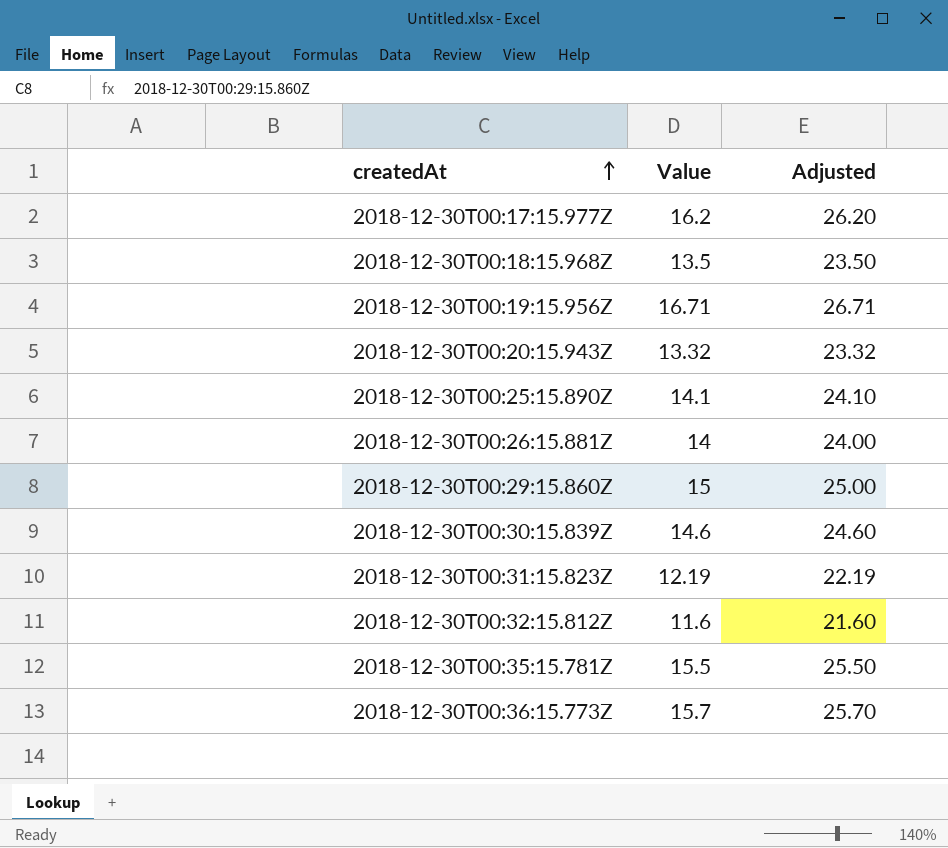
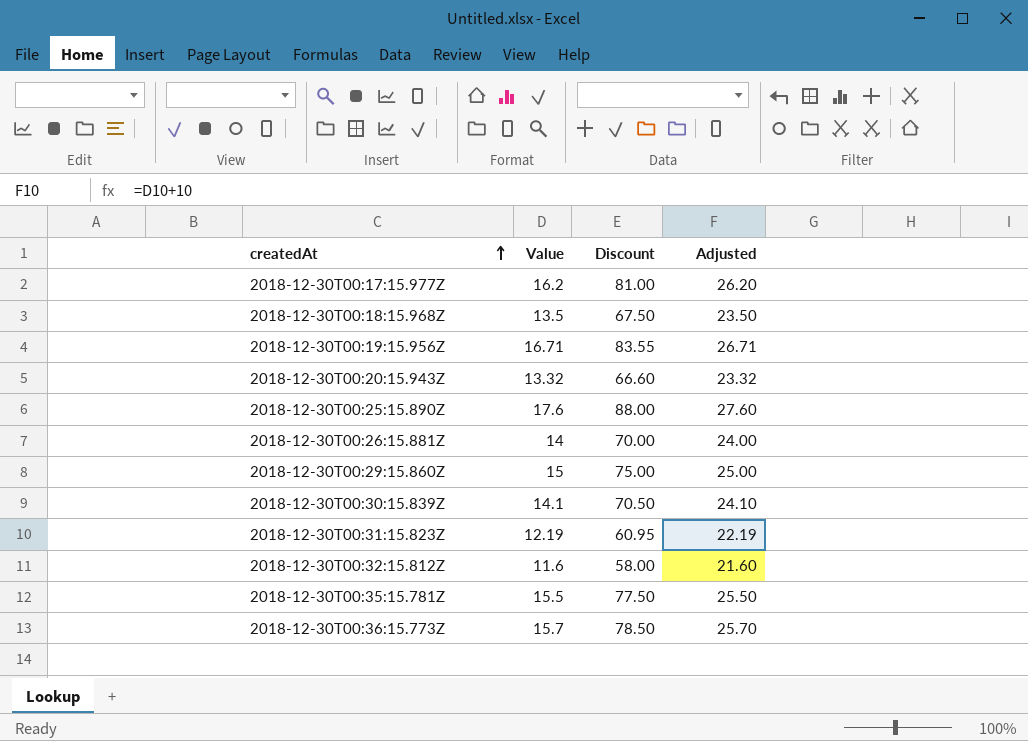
column Discount | formula: none -> [Value] * 5
2018-12-30T00:25:15.890Z | Value: 14.1 -> 17.6
2018-12-30T00:25:15.890Z | Adjusted: 24.10 -> 27.60
2018-12-30T00:30:15.839Z | Value: 14.6 -> 14.1
2018-12-30T00:30:15.839Z | Adjusted: 24.60 -> 24.10

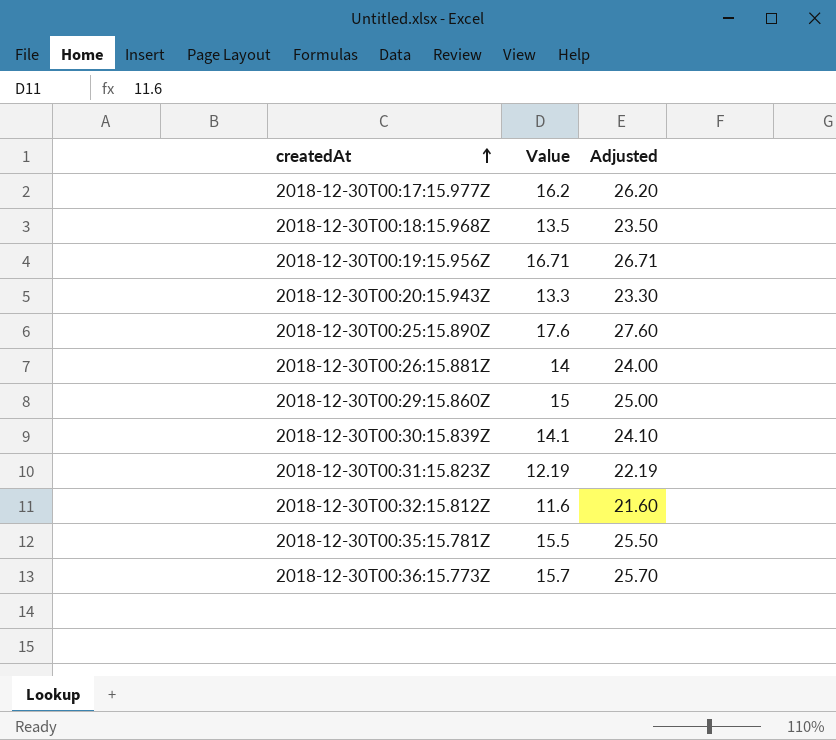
column Discount | formula: [Value] * 5 -> none
2018-12-30T00:20:15.943Z | Value: 13.32 -> 13.3
2018-12-30T00:20:15.943Z | Adjusted: 23.32 -> 23.30

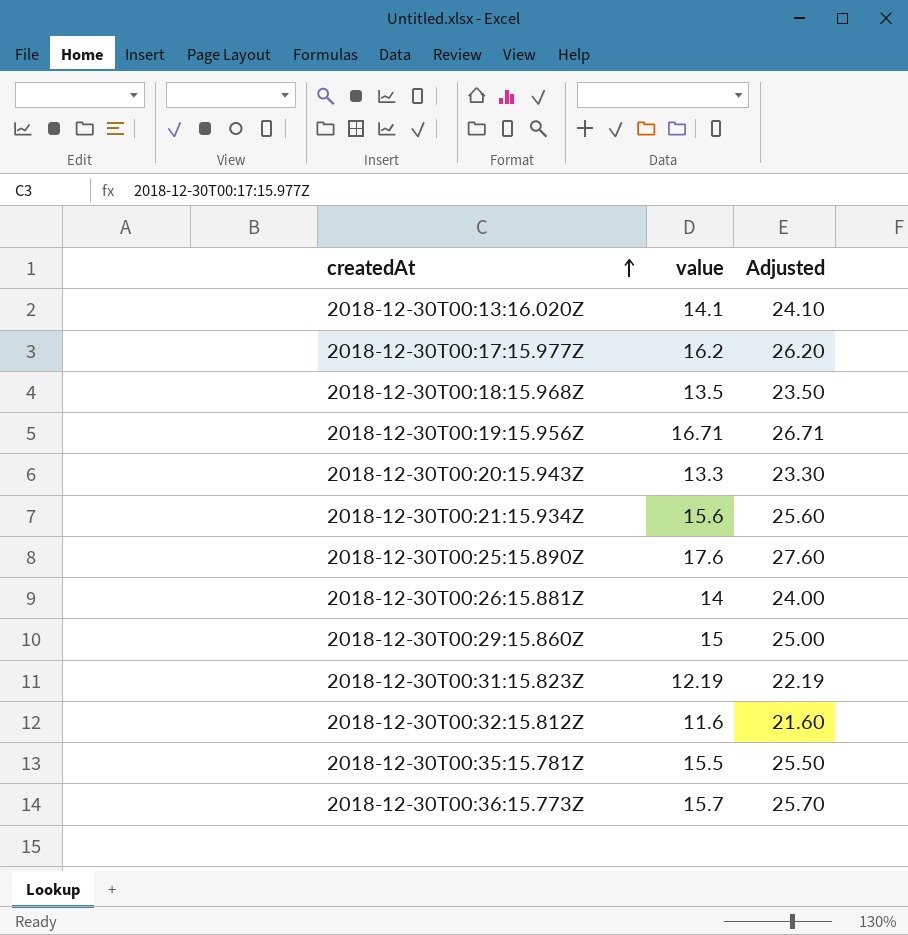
column name: Value -> value
row 2018-12-30T00:30:15.839Z: 14.1 | 24.10 -> none
row 2018-12-30T00:13:16.020Z: none -> 14.1 | 24.10
row 2018-12-30T00:21:15.934Z: none -> 15.6 | 25.60

